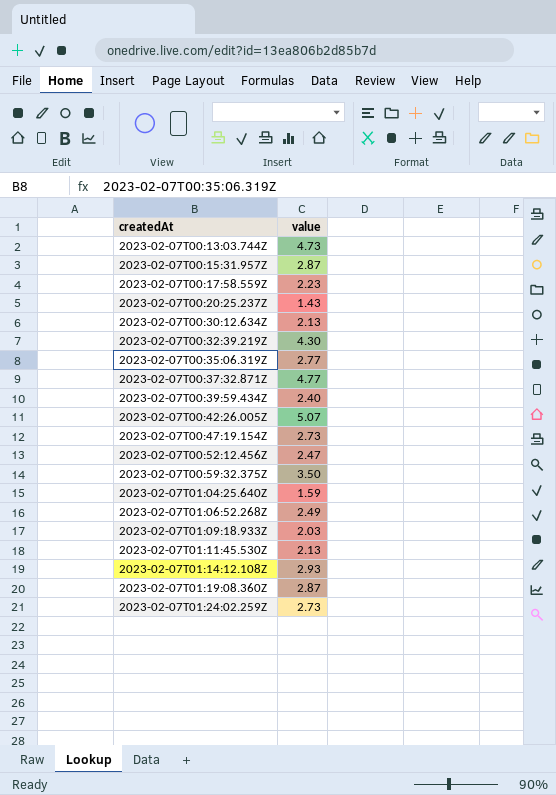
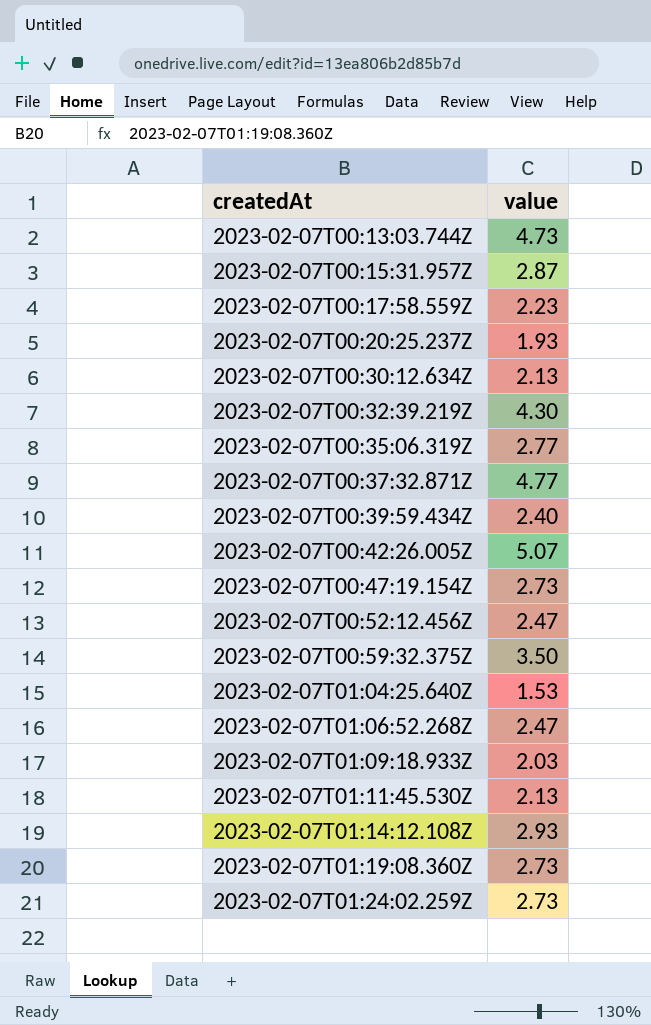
2023-02-07T00:20:25.237Z | value: 1.43 -> 1.93
2023-02-07T01:04:25.640Z | value: 1.59 -> 1.53
2023-02-07T01:06:52.268Z | value: 2.49 -> 2.47
2023-02-07T01:19:08.360Z | value: 2.87 -> 2.73

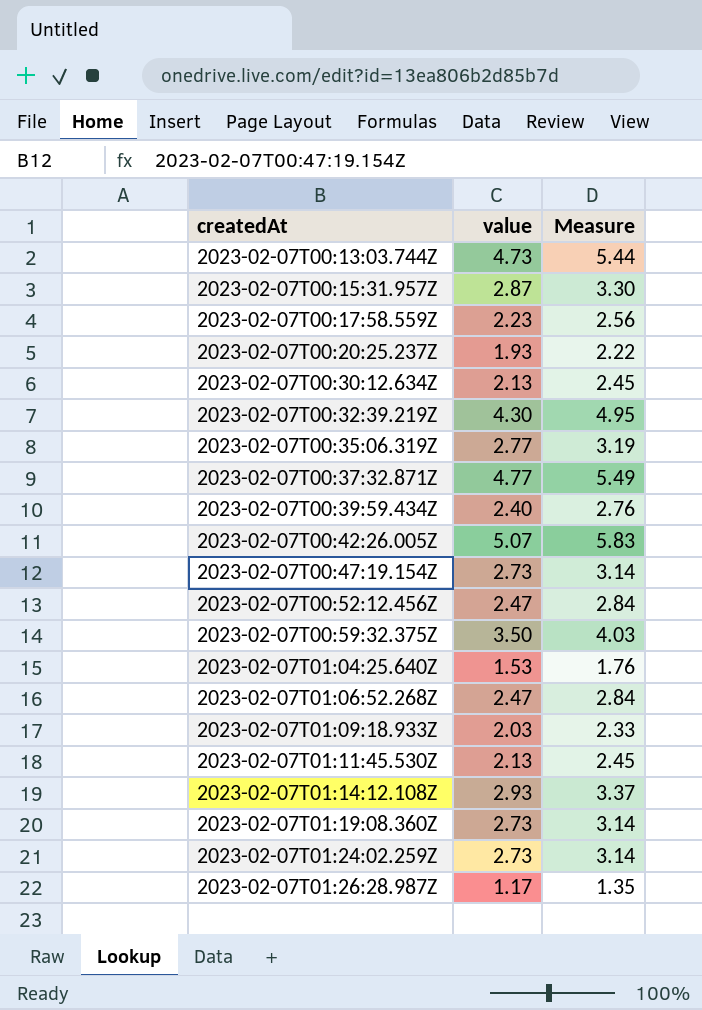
column Measure | formula: none -> [value] * 1.15
row 2023-02-07T01:26:28.987Z: none -> 1.17 | 1.35

